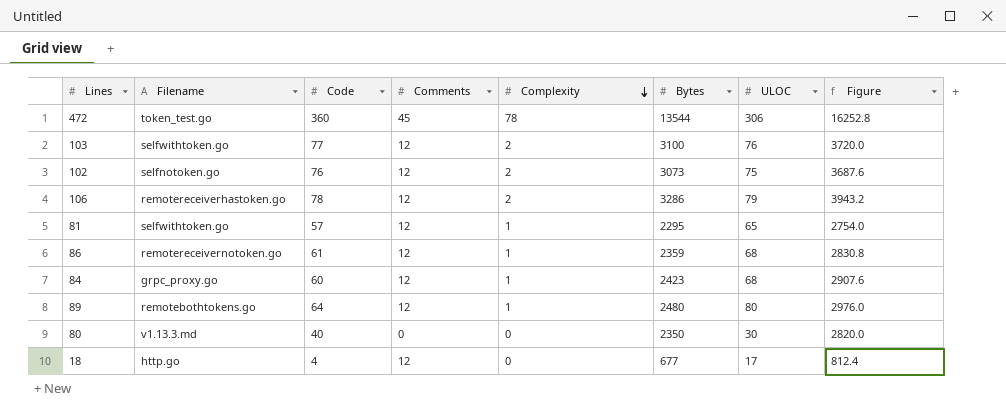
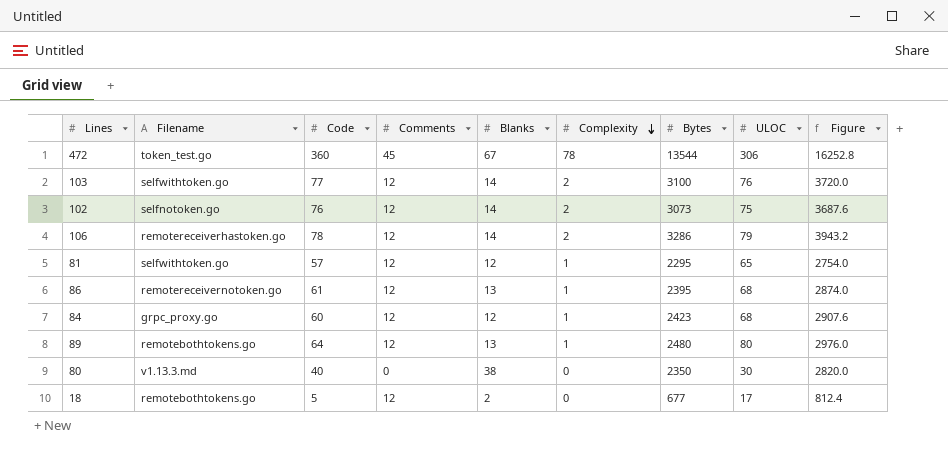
column Blanks | position: none -> 5
86 | Bytes: 2359 -> 2395
86 | Figure: 2830.8 -> 2874.0
18 | Filename: http.go -> remotebothtokens.go
18 | Code: 4 -> 5

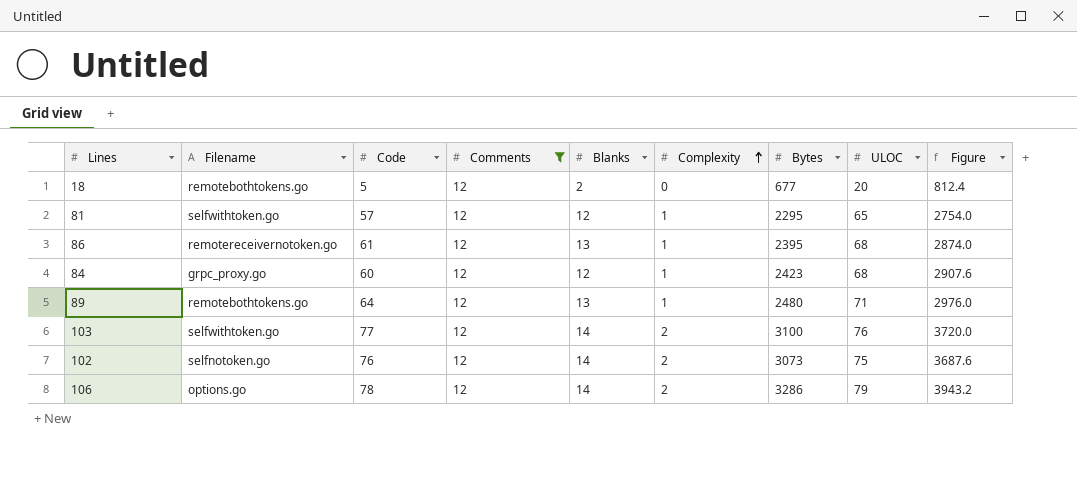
filter: none -> Comments = 12
row order: Complexity descending -> Complexity ascending
18 | ULOC: 17 -> 20
89 | ULOC: 80 -> 71
106 | Filename: remotereceiverhastoken.go -> options.go

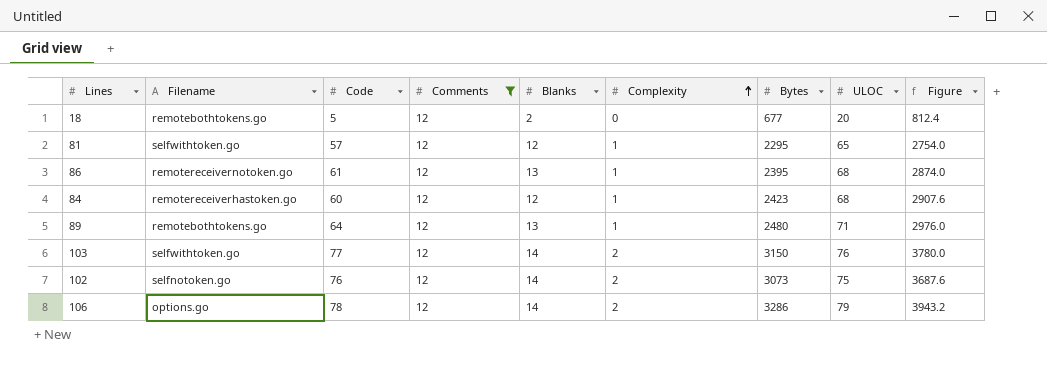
84 | Filename: grpc_proxy.go -> remotereceiverhastoken.go
103 | Bytes: 3100 -> 3150
103 | Figure: 3720.0 -> 3780.0

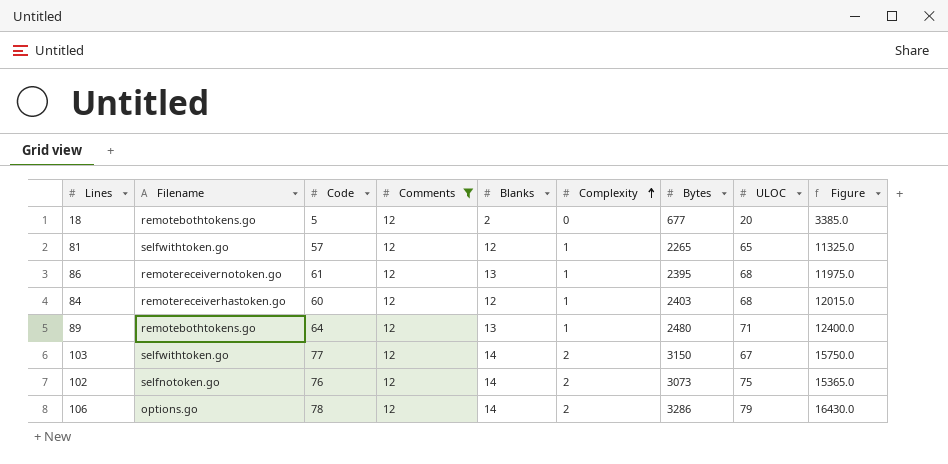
column Figure | formula: [Bytes] * 1.2 -> [Bytes] * 5
81 | Bytes: 2295 -> 2265
84 | Bytes: 2423 -> 2403
103 | ULOC: 76 -> 67

